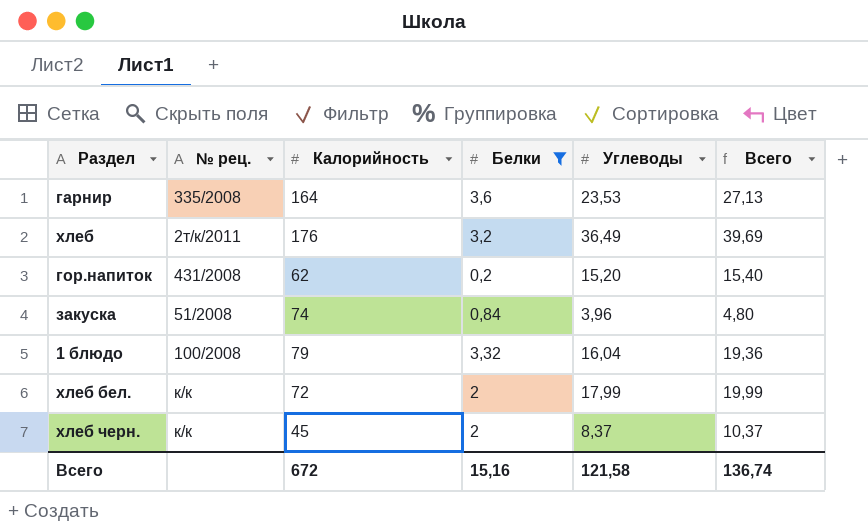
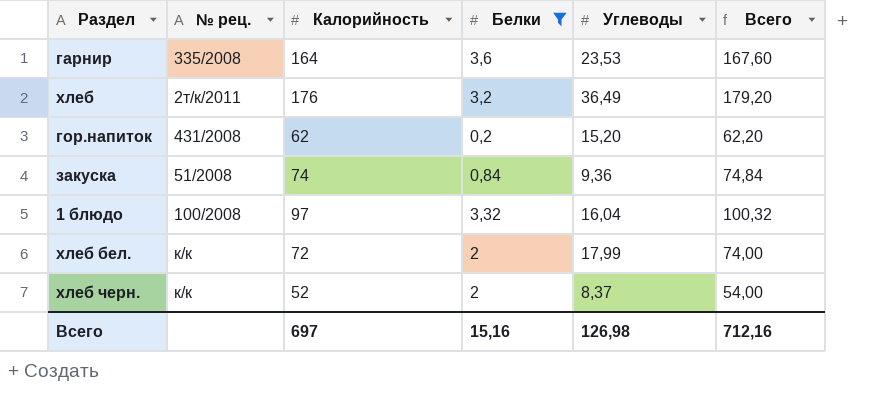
column Всего | formula: [Белки] + [Углеводы] -> [Калорийность] + [Белки]
закуска | Углеводы: 3,96 -> 9,36
1 блюдо | Калорийность: 79 -> 97
хлеб черн. | Калорийность: 45 -> 52
Всего | Калорийность: 672 -> 697
Всего | Углеводы: 121,58 -> 126,98
Всего | Всего: 136,74 -> 712,16

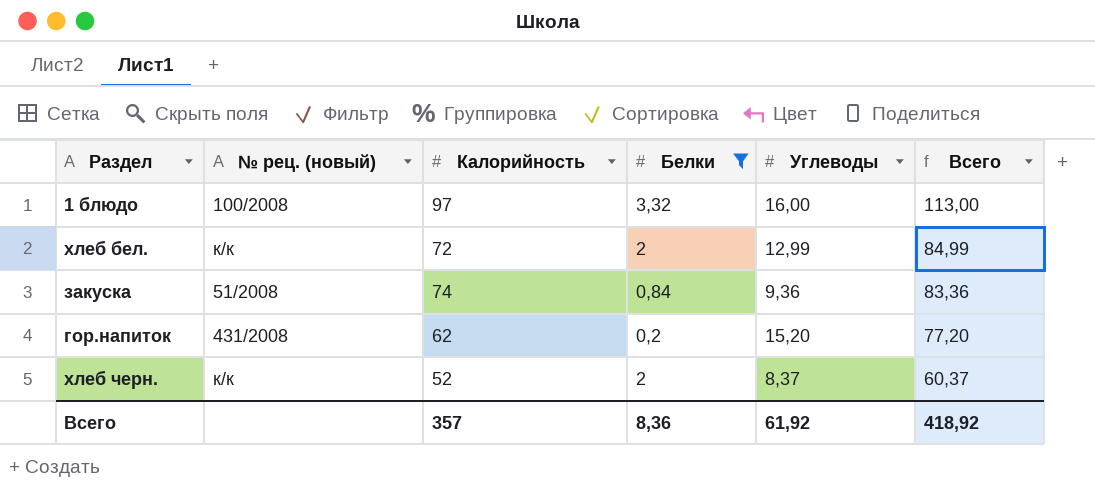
row order: none -> Всего descending
column name: № рец. -> № рец. (новый)
column Всего | formula: [Калорийность] + [Белки] -> [Калорийность] + [Углеводы]
row гарнир: 335/2008 | 164 | 3,6 | 23,53 | 167,60 -> none
row хлеб: 2т/к/2011 | 176 | 3,2 | 36,49 | 179,20 -> none
1 блюдо | Углеводы: 16,04 -> 16,00
хлеб бел. | Углеводы: 17,99 -> 12,99
Всего | Калорийность: 697 -> 357
Всего | Белки: 15,16 -> 8,36
Всего | Углеводы: 126,98 -> 61,92
Всего | Всего: 712,16 -> 418,92

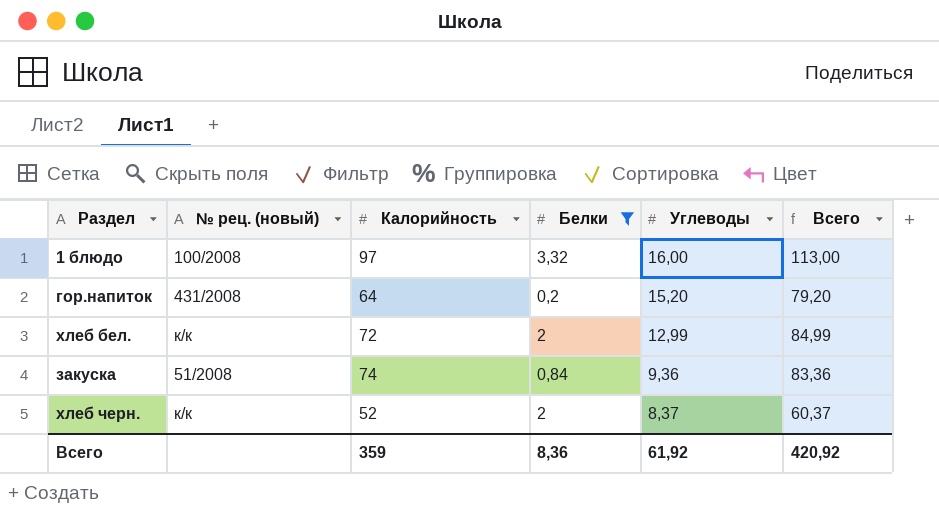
row order: Всего descending -> Углеводы descending
гор.напиток | Калорийность: 62 -> 64
гор.напиток | Всего: 77,20 -> 79,20
Всего | Калорийность: 357 -> 359
Всего | Всего: 418,92 -> 420,92

